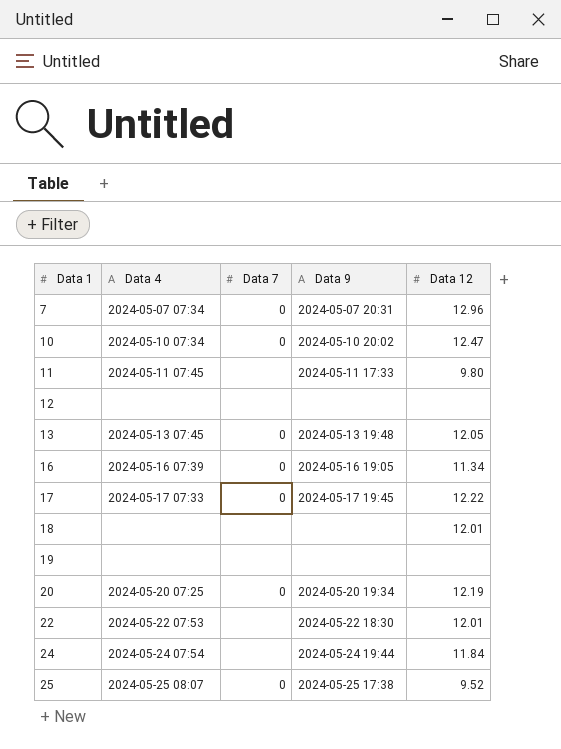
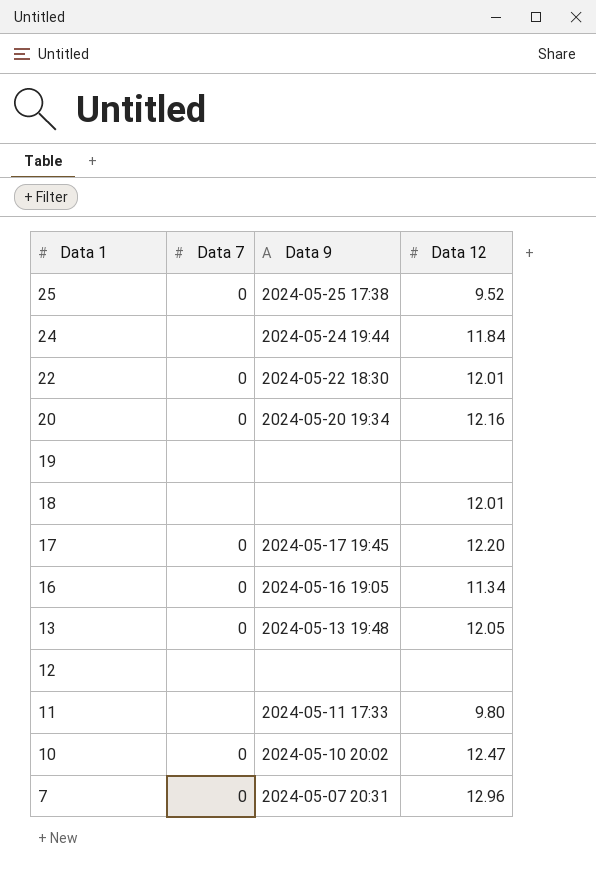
row order: Data 1 ascending -> Data 1 descending
column Data 4 | position: 2 -> none
22 | Data 7: none -> 0
20 | Data 12: 12.19 -> 12.16
17 | Data 12: 12.22 -> 12.20

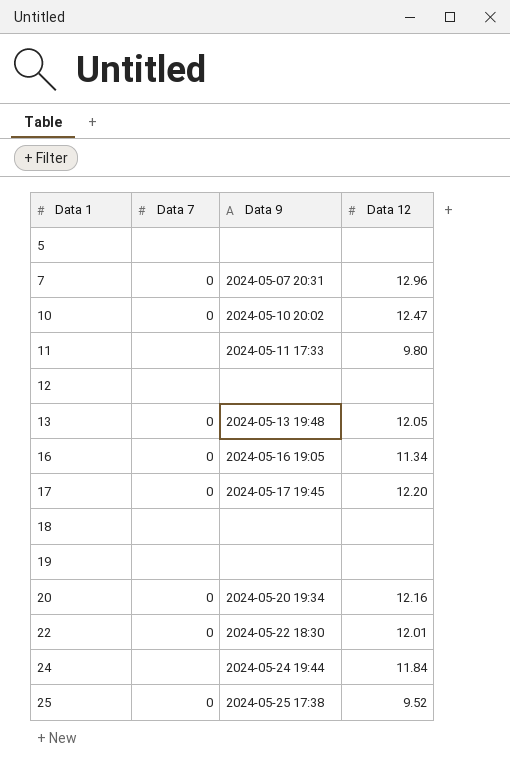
row order: Data 1 descending -> Data 1 ascending
row 5: none -> none | none | none
18 | Data 12: 12.01 -> none

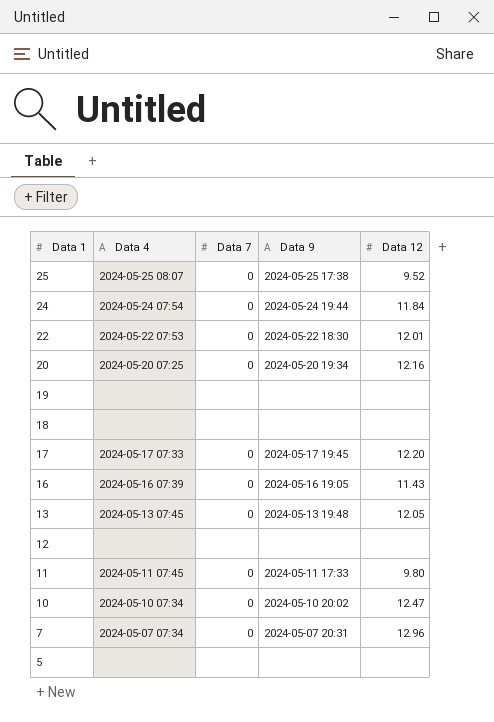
row order: Data 1 ascending -> Data 1 descending
column Data 4 | position: none -> 2
24 | Data 7: none -> 0
16 | Data 12: 11.34 -> 11.43
11 | Data 7: none -> 0

